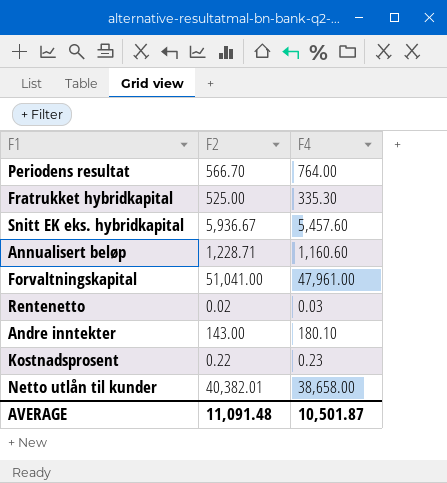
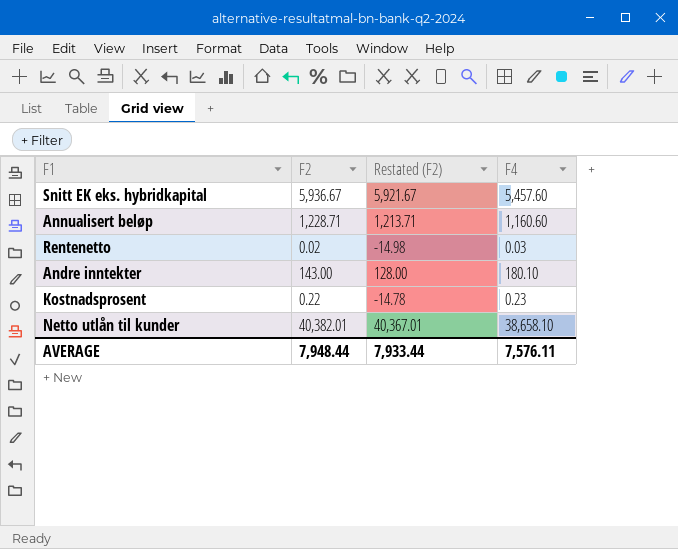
column Restated (F2) | formula: none -> [F2] - 15
row Periodens resultat: 566.70 | 764.00 -> none
row Fratrukket hybridkapital: 525.00 | 335.30 -> none
row Forvaltningskapital: 51,041.00 | 47,961.00 -> none
Netto utlån til kunder | F4: 38,658.00 -> 38,658.10
AVERAGE | F2: 11,091.48 -> 7,948.44
AVERAGE | F4: 10,501.87 -> 7,576.11

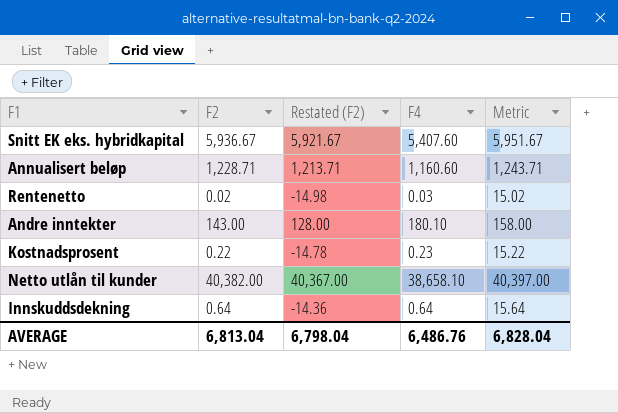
column Metric | formula: none -> [F2] + 15
Snitt EK eks. hybridkapital | F4: 5,457.60 -> 5,407.60
Netto utlån til kunder | F2: 40,382.01 -> 40,382.00
Netto utlån til kunder | Restated (F2): 40,367.01 -> 40,367.00
row Innskuddsdekning: none -> 0.64 | -14.36 | 0.64 | 15.64
AVERAGE | F2: 7,948.44 -> 6,813.04
AVERAGE | Restated (F2): 7,933.44 -> 6,798.04
AVERAGE | F4: 7,576.11 -> 6,486.76

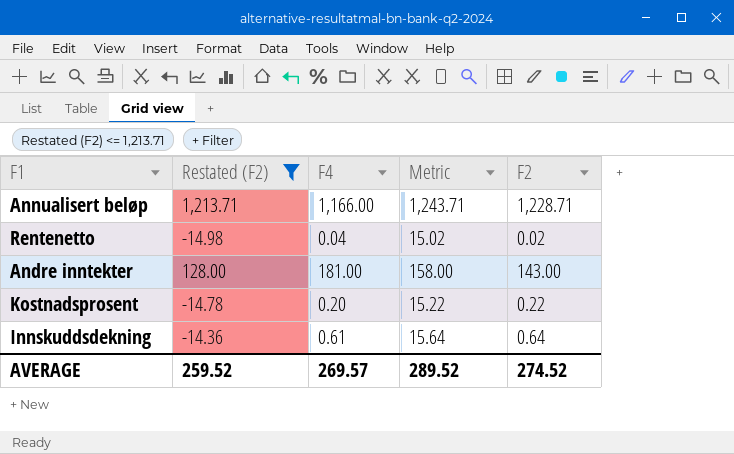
filter: none -> Restated (F2) <= 1,213.71
column F2 | position: 2 -> 5
Annualisert beløp | F4: 1,160.60 -> 1,166.00
Rentenetto | F4: 0.03 -> 0.04
Andre inntekter | F4: 180.10 -> 181.00
Kostnadsprosent | F4: 0.23 -> 0.20
Innskuddsdekning | F4: 0.64 -> 0.61
AVERAGE | Restated (F2): 6,798.04 -> 259.52
AVERAGE | F4: 6,486.76 -> 269.57
AVERAGE | Metric: 6,828.04 -> 289.52
AVERAGE | F2: 6,813.04 -> 274.52

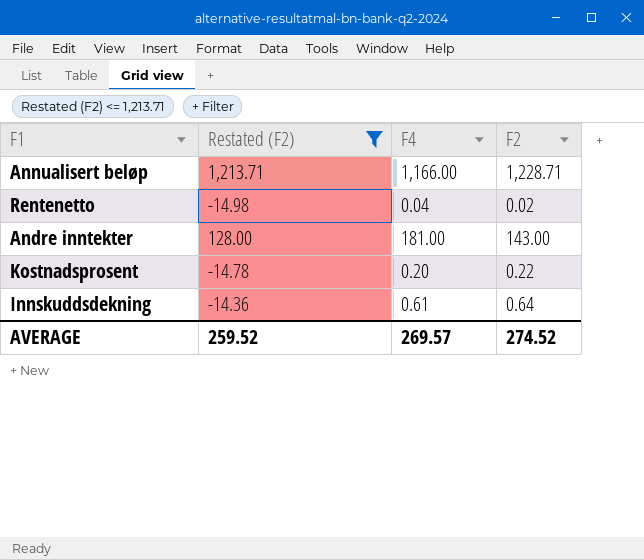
column Metric | formula: [F2] + 15 -> none

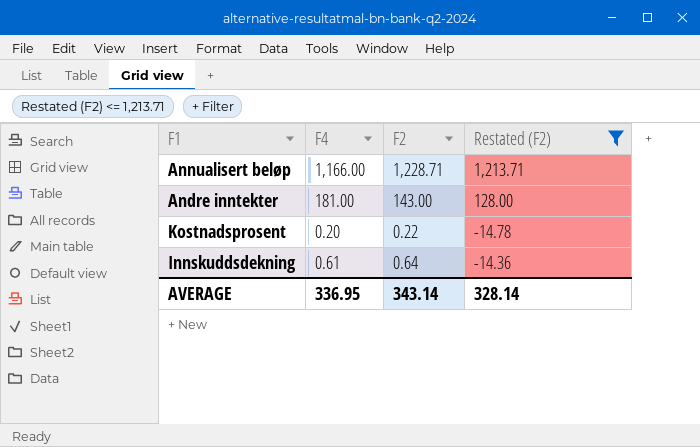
column Restated (F2) | position: 2 -> 4
row Rentenetto: -14.98 | 0.04 | 0.02 -> none
AVERAGE | F4: 269.57 -> 336.95
AVERAGE | F2: 274.52 -> 343.14
AVERAGE | Restated (F2): 259.52 -> 328.14

